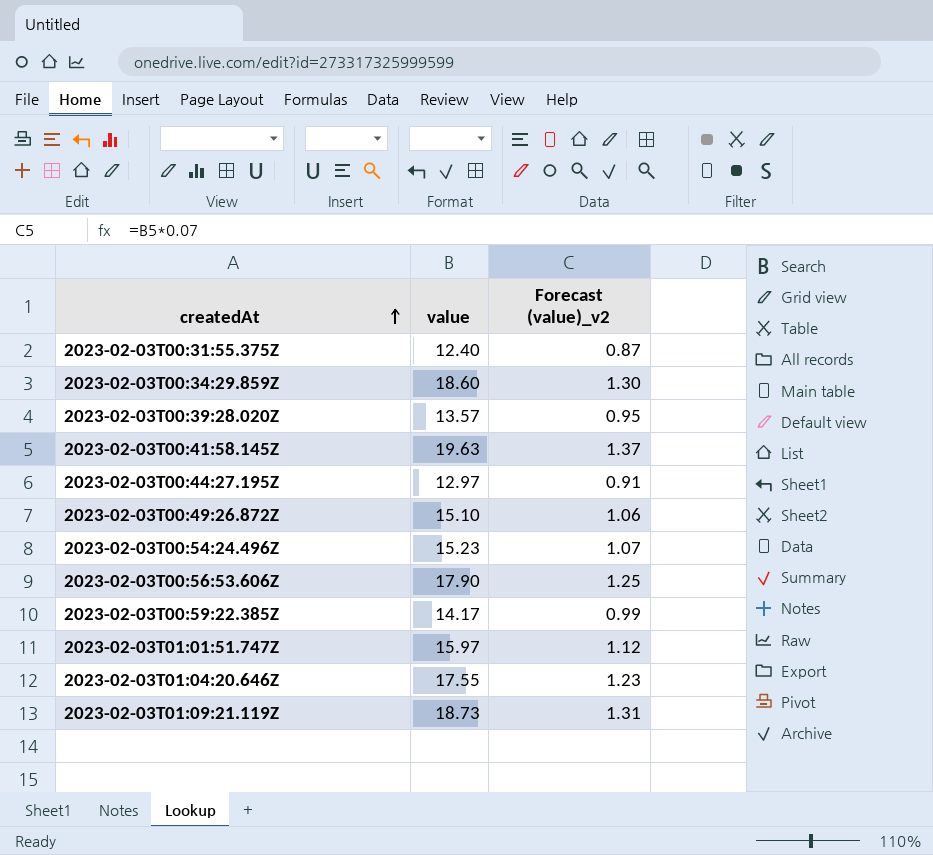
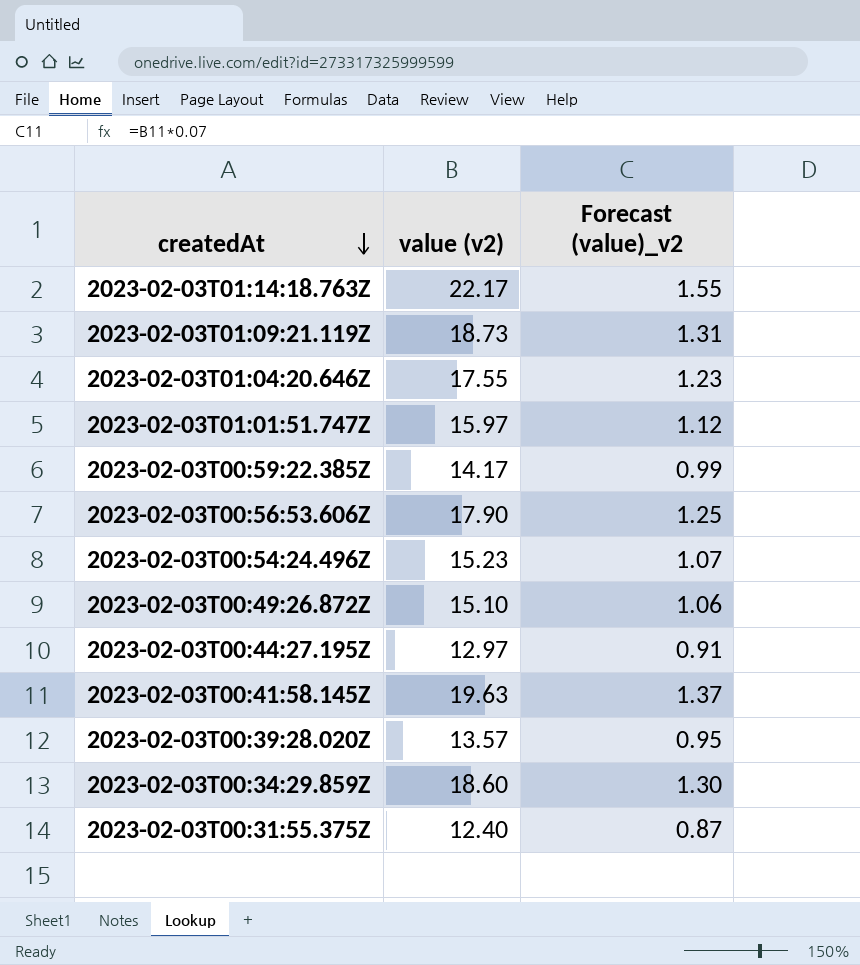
row order: createdAt ascending -> createdAt descending
column name: value -> value (v2)
row 2023-02-03T01:14:18.763Z: none -> 22.17 | 1.55

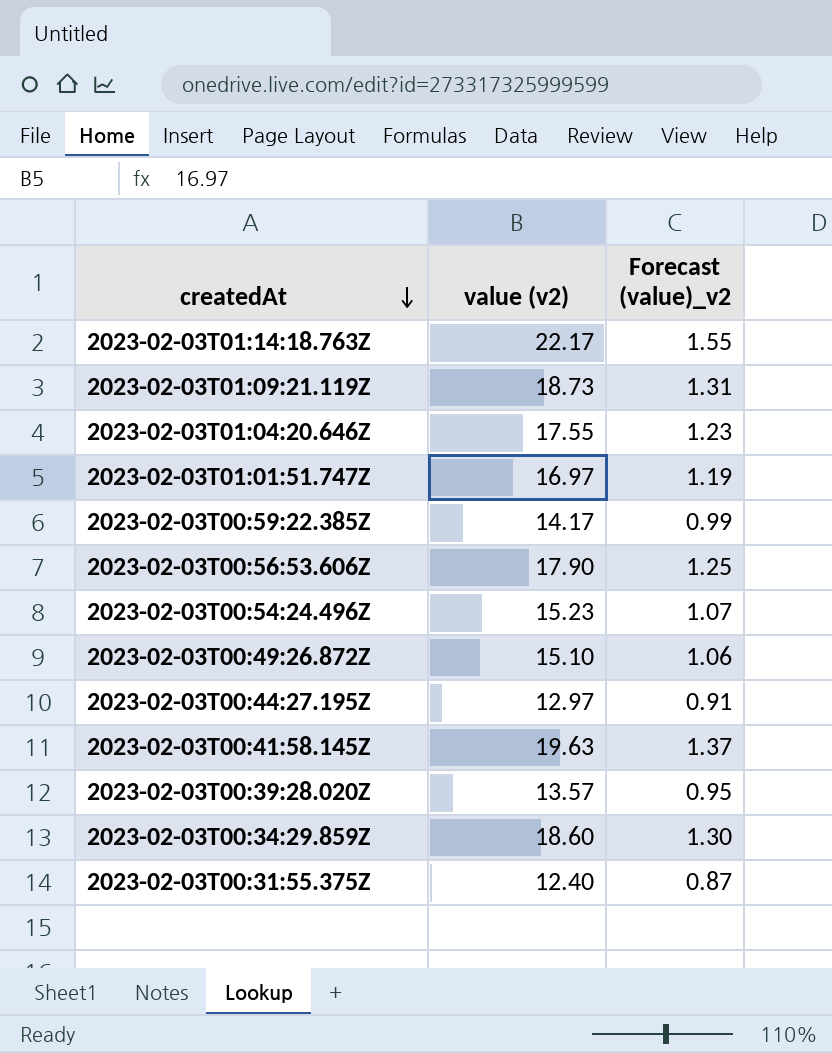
2023-02-03T01:01:51.747Z | value (v2): 15.97 -> 16.97
2023-02-03T01:01:51.747Z | Forecast (value)_v2: 1.12 -> 1.19

